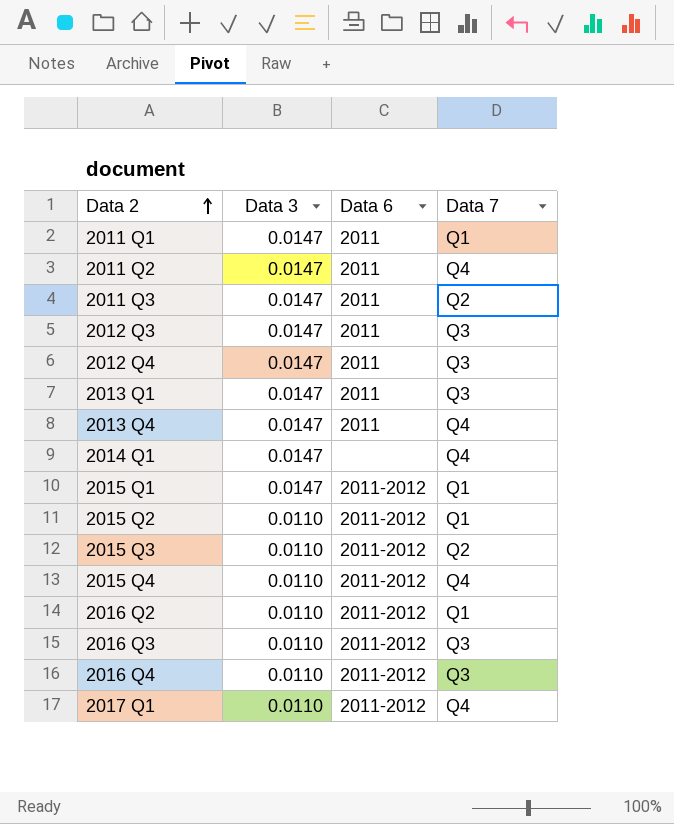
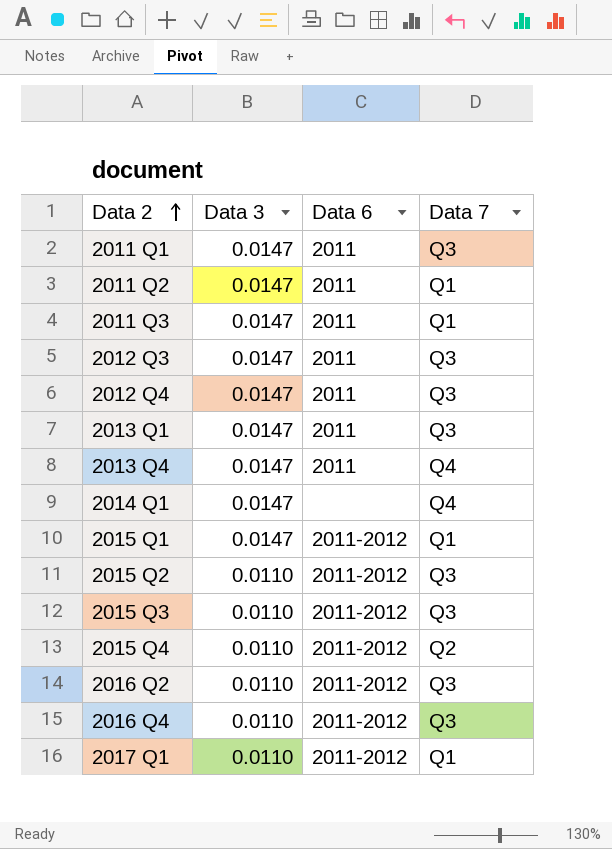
row 2016 Q3: 0.0110 | 2011-2012 | Q3 -> none
2011 Q1 | Data 7: Q1 -> Q3
2011 Q2 | Data 7: Q4 -> Q1
2011 Q3 | Data 7: Q2 -> Q1
2015 Q2 | Data 7: Q1 -> Q3
2015 Q3 | Data 7: Q2 -> Q3
2015 Q4 | Data 7: Q4 -> Q2
2016 Q2 | Data 7: Q1 -> Q3
2017 Q1 | Data 7: Q4 -> Q1

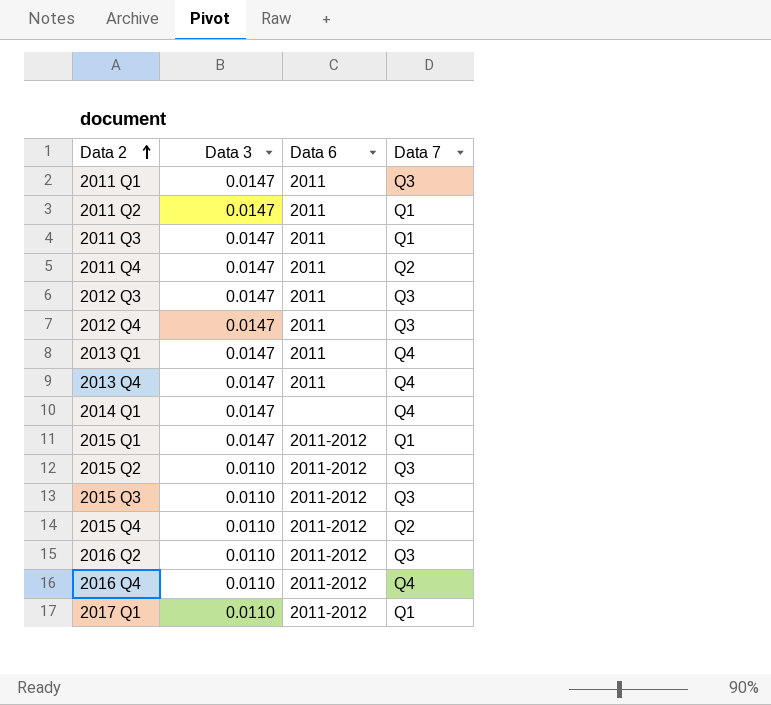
row 2011 Q4: none -> 0.0147 | 2011 | Q2
2013 Q1 | Data 7: Q3 -> Q4
2016 Q4 | Data 7: Q3 -> Q4

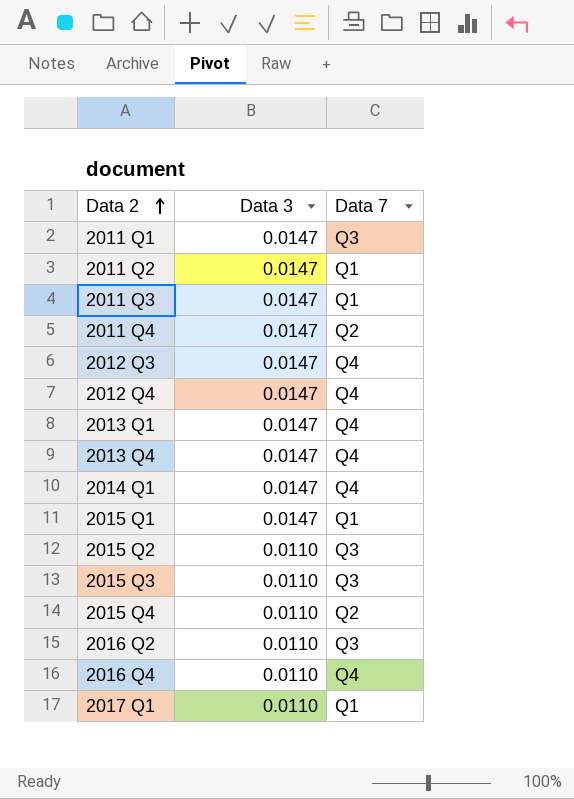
column Data 6 | position: 3 -> none
2012 Q3 | Data 7: Q3 -> Q4
2012 Q4 | Data 7: Q3 -> Q4

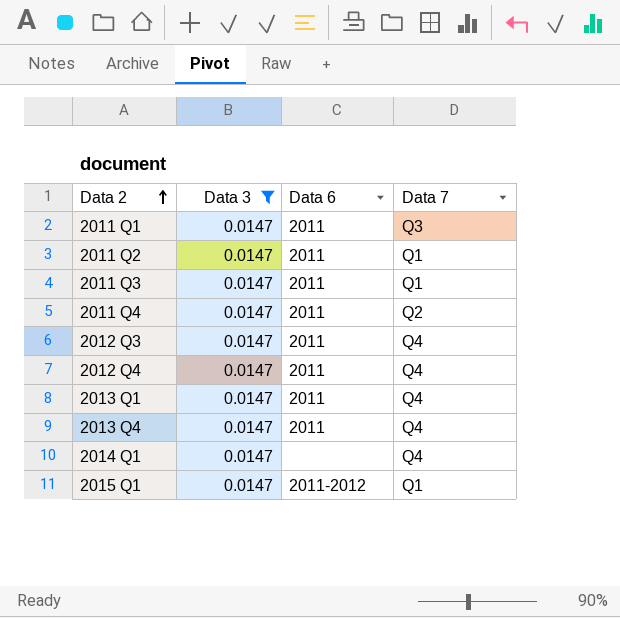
filter: none -> Data 3 = 0.0147
column Data 6 | position: none -> 3

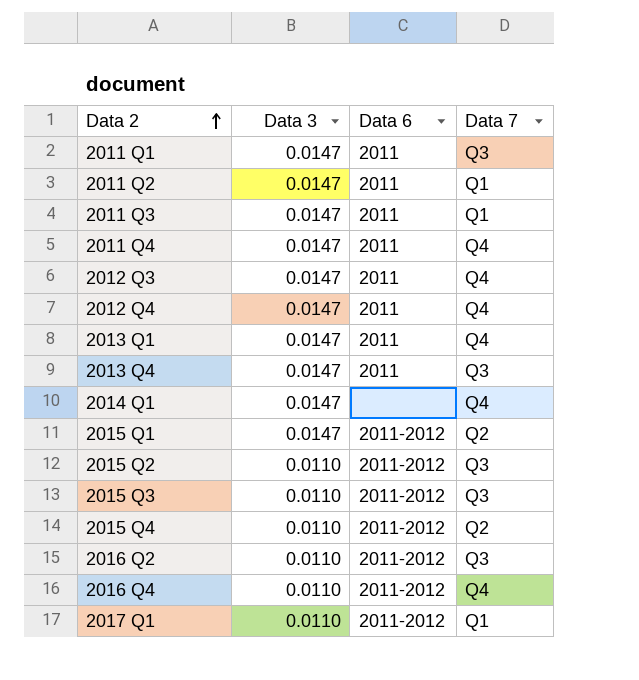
filter: Data 3 = 0.0147 -> none
2011 Q4 | Data 7: Q2 -> Q4
2013 Q4 | Data 7: Q4 -> Q3
2015 Q1 | Data 7: Q1 -> Q2

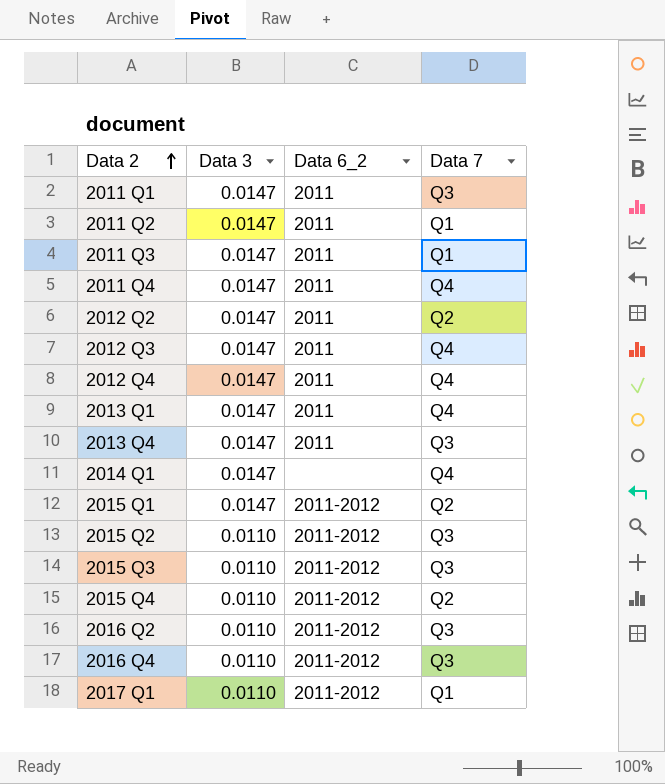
column name: Data 6 -> Data 6_2
row 2012 Q2: none -> 0.0147 | 2011 | Q2
2016 Q4 | Data 7: Q4 -> Q3

